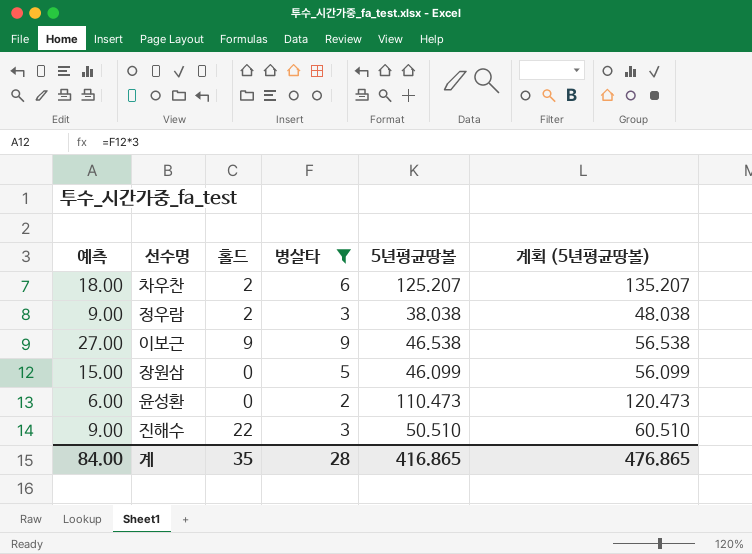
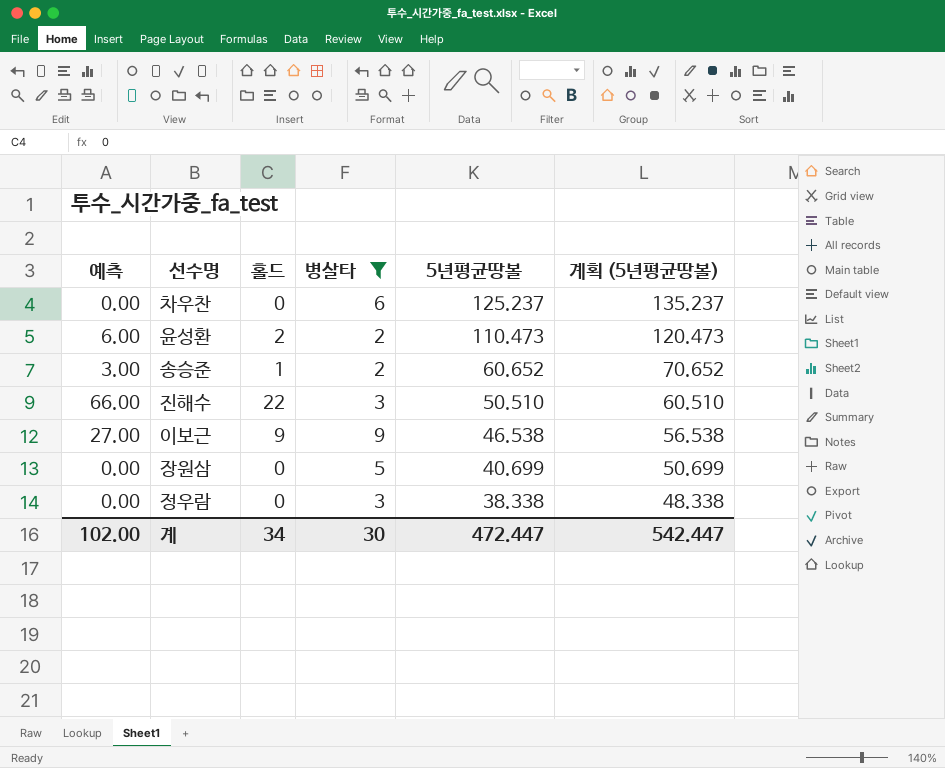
row order: none -> 5년평균땅볼 descending
column 예측 | formula: [병살타] * 3 -> [홀드] * 3
차우찬 | 홀드: 2 -> 0
차우찬 | 5년평균땅볼: 125.207 -> 125.237
차우찬 | 계획 (5년평균땅볼): 135.207 -> 135.237
윤성환 | 홀드: 0 -> 2
row 송승준: none -> 3.00 | 1 | 2 | 60.652 | 70.652
장원삼 | 5년평균땅볼: 46.099 -> 40.699
장원삼 | 계획 (5년평균땅볼): 56.099 -> 50.699
정우람 | 홀드: 2 -> 0
정우람 | 5년평균땅볼: 38.038 -> 38.338
정우람 | 계획 (5년평균땅볼): 48.038 -> 48.338
계 | 예측: 84.00 -> 102.00
계 | 홀드: 35 -> 34
계 | 병살타: 28 -> 30
계 | 5년평균땅볼: 416.865 -> 472.447
계 | 계획 (5년평균땅볼): 476.865 -> 542.447

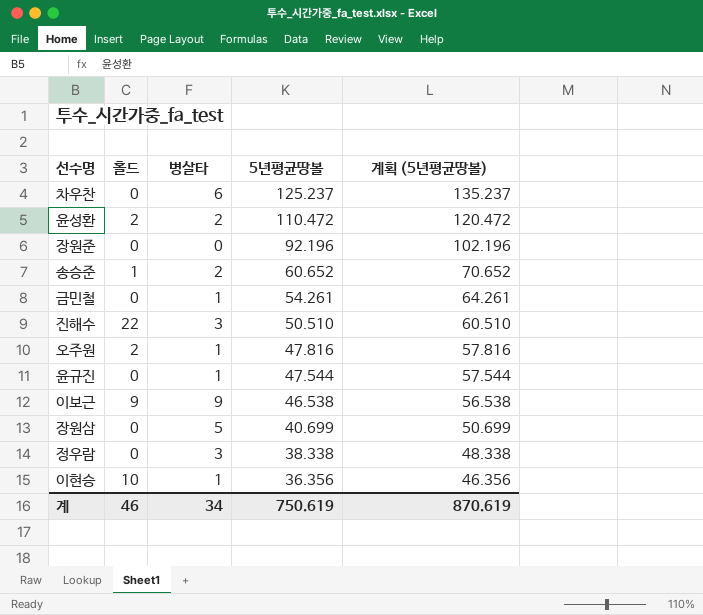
filter: 병살타 >= 2 -> none
column 예측 | formula: [홀드] * 3 -> none
윤성환 | 5년평균땅볼: 110.473 -> 110.472
윤성환 | 계획 (5년평균땅볼): 120.473 -> 120.472
계 | 홀드: 34 -> 46
계 | 병살타: 30 -> 34
계 | 5년평균땅볼: 472.447 -> 750.619
계 | 계획 (5년평균땅볼): 542.447 -> 870.619

